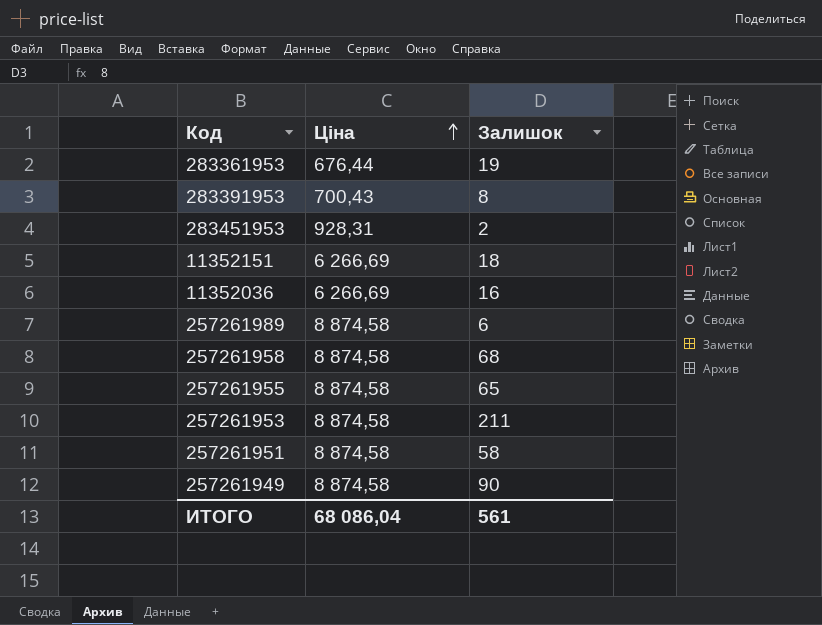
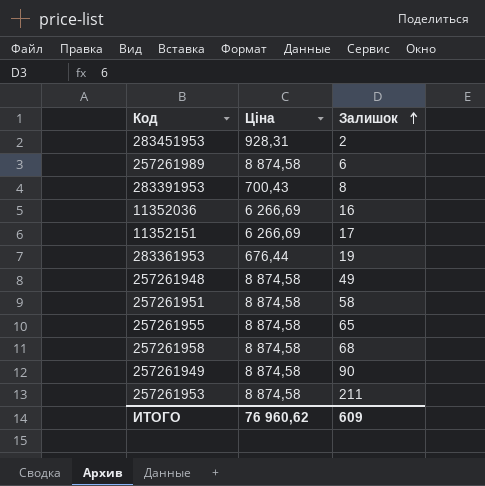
row order: Ціна ascending -> Залишок ascending
11352151 | Залишок: 18 -> 17
row 257261948: none -> 8 874,58 | 49
ИТОГО | Ціна: 68 086,04 -> 76 960,62
ИТОГО | Залишок: 561 -> 609

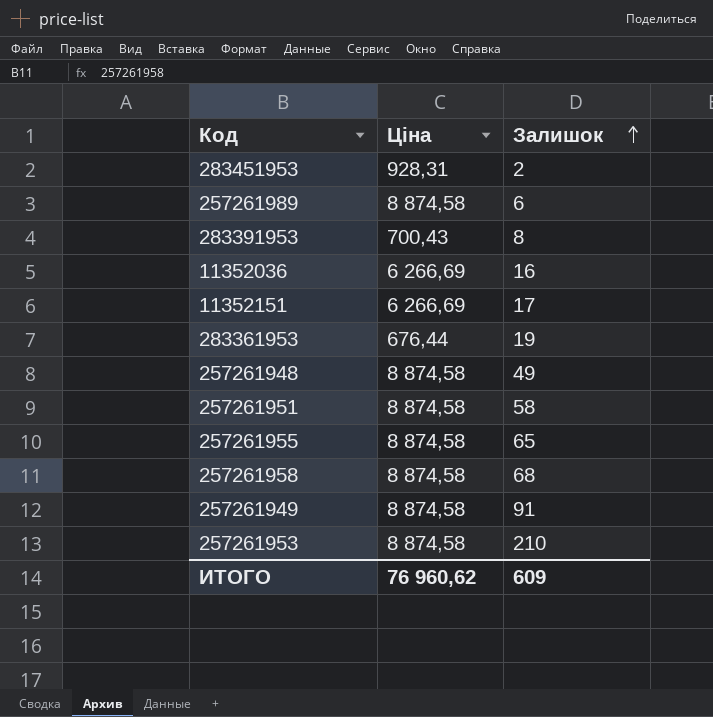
257261949 | Залишок: 90 -> 91
257261953 | Залишок: 211 -> 210

